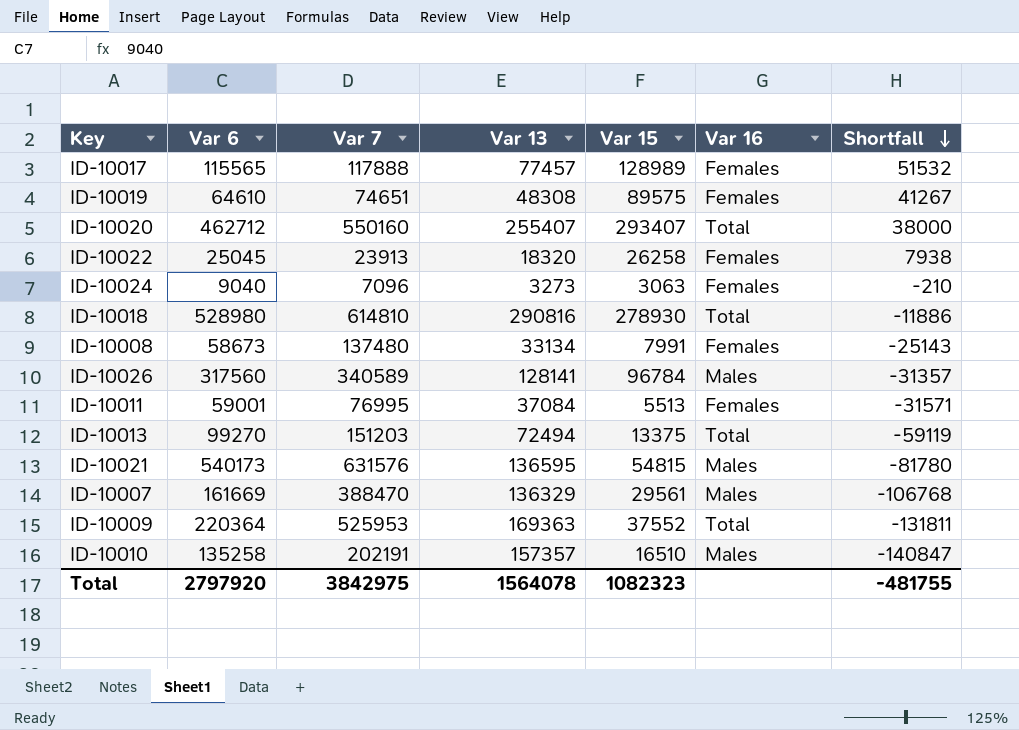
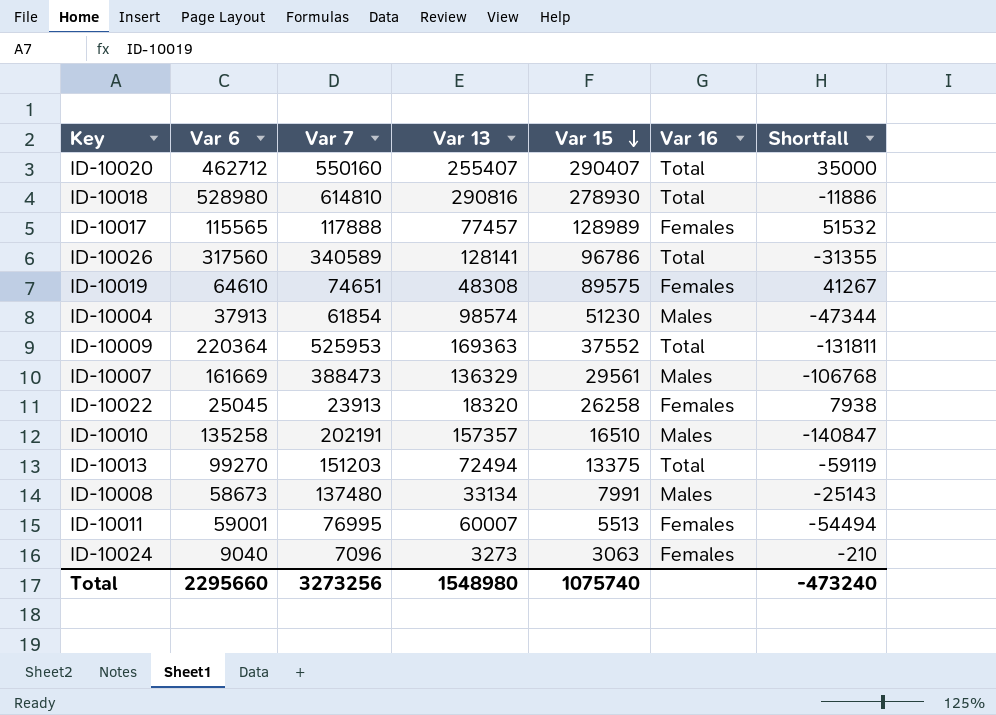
row order: Shortfall descending -> Var 15 descending
row ID-10021: 540173 | 631576 | 136595 | 54815 | Males | -81780 -> none
ID-10020 | Var 15: 293407 -> 290407
ID-10020 | Shortfall: 38000 -> 35000
ID-10026 | Var 15: 96784 -> 96786
ID-10026 | Var 16: Males -> Total
ID-10026 | Shortfall: -31357 -> -31355
row ID-10004: none -> 37913 | 61854 | 98574 | 51230 | Males | -47344
ID-10007 | Var 7: 388470 -> 388473
ID-10008 | Var 16: Females -> Males
ID-10011 | Var 13: 37084 -> 60007
ID-10011 | Shortfall: -31571 -> -54494
Total | Var 6: 2797920 -> 2295660
Total | Var 7: 3842975 -> 3273256
Total | Var 13: 1564078 -> 1548980
Total | Var 15: 1082323 -> 1075740
Total | Shortfall: -481755 -> -473240

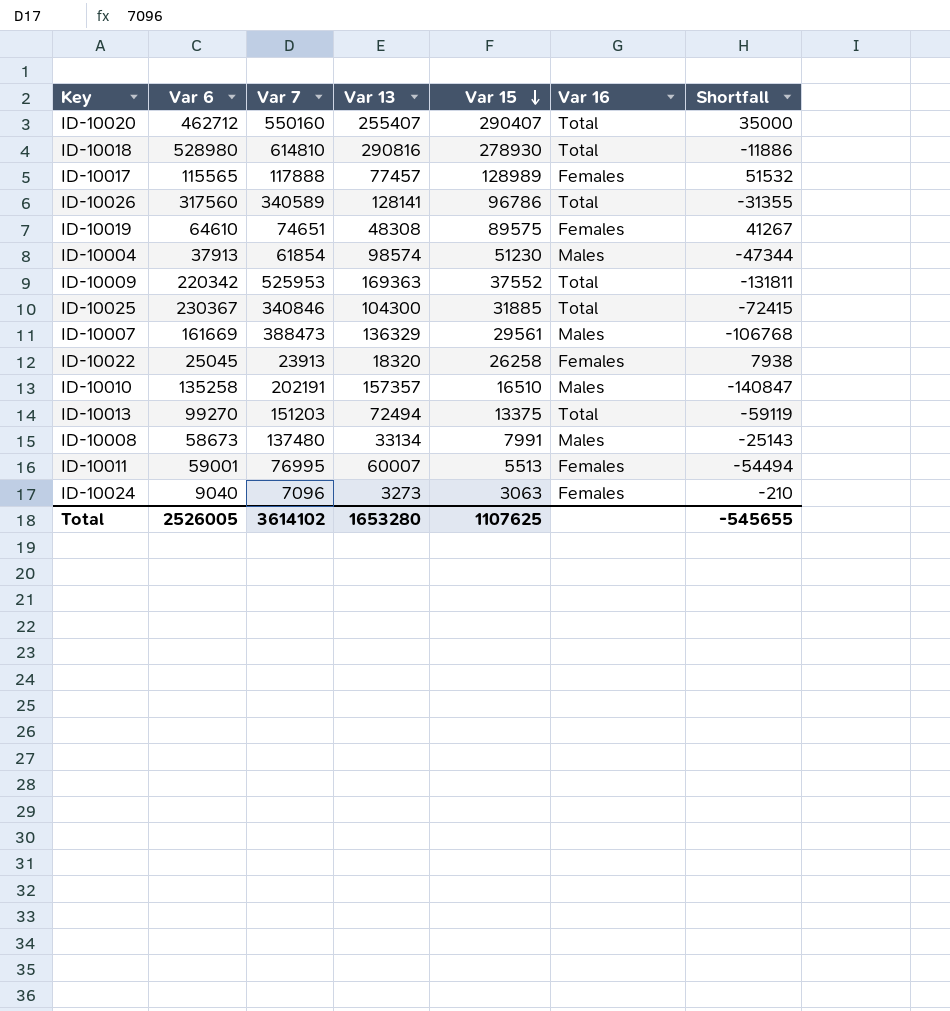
ID-10009 | Var 6: 220364 -> 220342
row ID-10025: none -> 230367 | 340846 | 104300 | 31885 | Total | -72415
Total | Var 6: 2295660 -> 2526005
Total | Var 7: 3273256 -> 3614102
Total | Var 13: 1548980 -> 1653280
Total | Var 15: 1075740 -> 1107625
Total | Shortfall: -473240 -> -545655

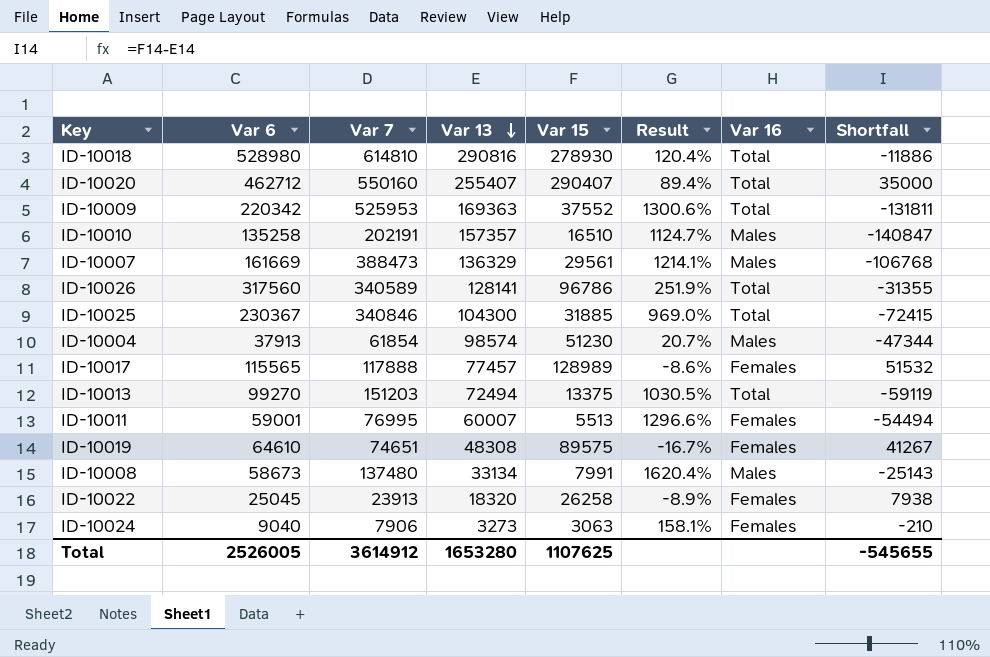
row order: Var 15 descending -> Var 13 descending
column Result | formula: none -> ([Var 7] - [Var 15]) / [Var 15]
ID-10024 | Var 7: 7096 -> 7906
Total | Var 7: 3614102 -> 3614912

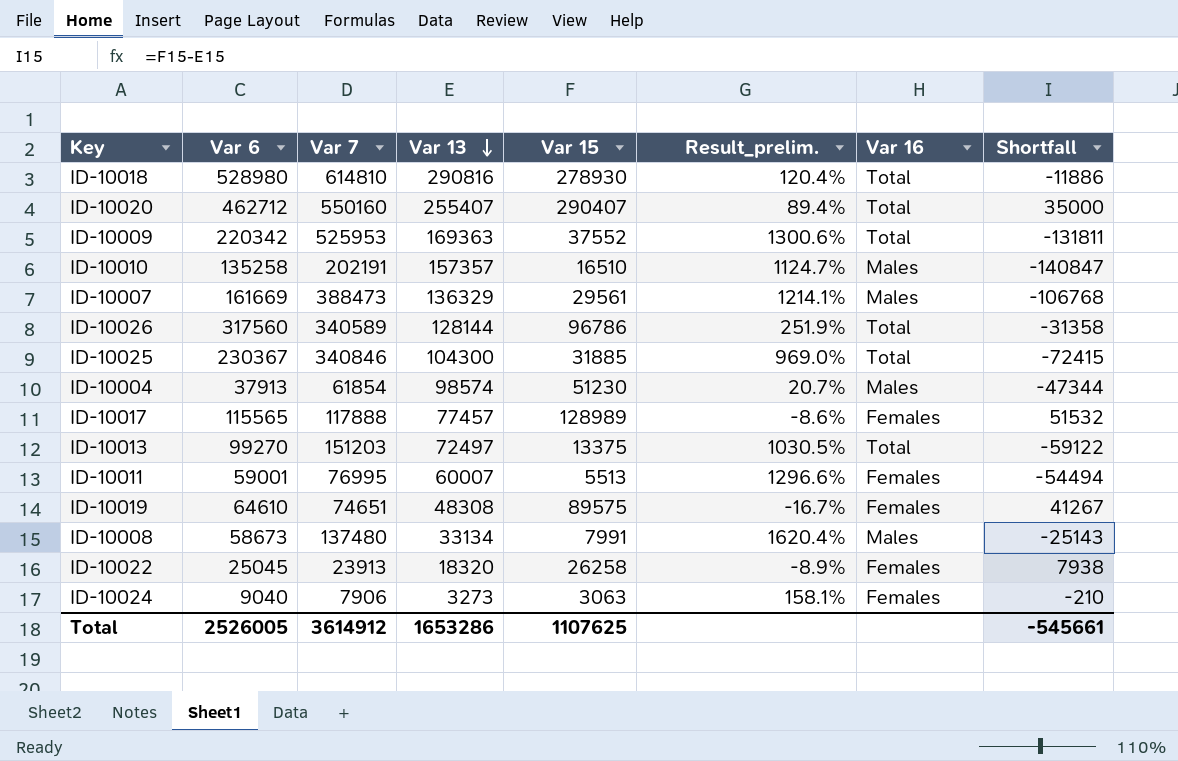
column name: Result -> Result_prelim.
ID-10026 | Var 13: 128141 -> 128144
ID-10026 | Shortfall: -31355 -> -31358
ID-10013 | Var 13: 72494 -> 72497
ID-10013 | Shortfall: -59119 -> -59122
Total | Var 13: 1653280 -> 1653286
Total | Shortfall: -545655 -> -545661

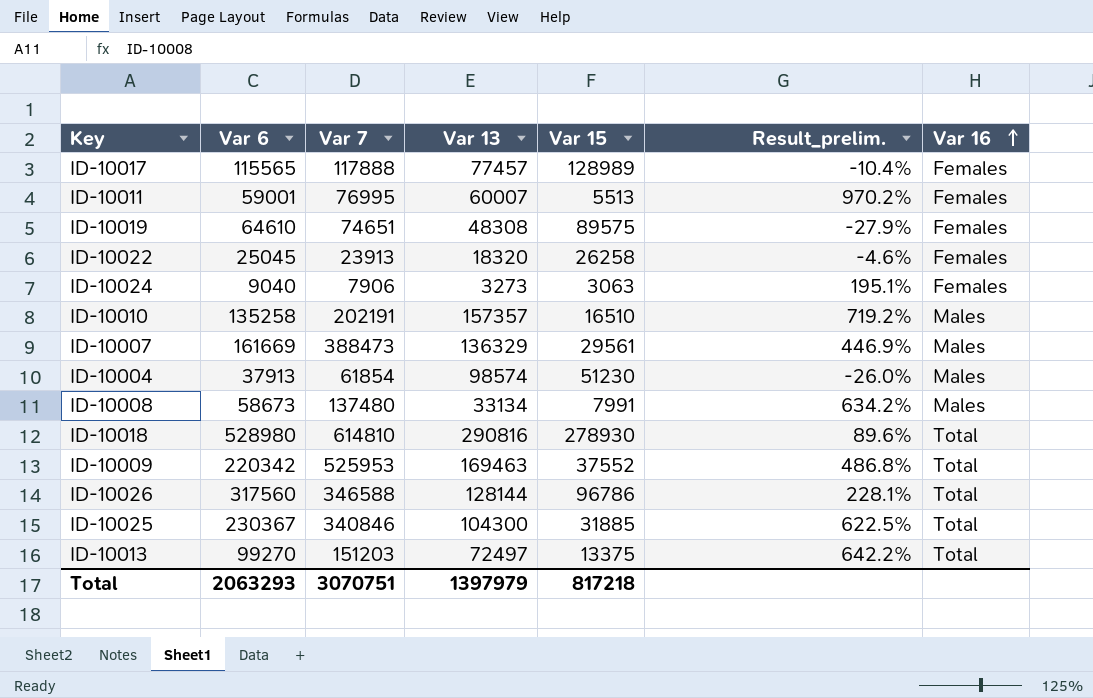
row order: Var 13 descending -> Var 16 ascending
column Shortfall | formula: [Var 15] - [Var 13] -> none
column Result_prelim. | formula: ([Var 7] - [Var 15]) / [Var 15] -> ([Var 6] - [Var 15]) / [Var 15]
row ID-10020: 462712 | 550160 | 255407 | 290407 | 89.4% | Total | 35000 -> none
ID-10009 | Var 13: 169363 -> 169463
ID-10026 | Var 7: 340589 -> 346588
Total | Var 6: 2526005 -> 2063293
Total | Var 7: 3614912 -> 3070751
Total | Var 13: 1653286 -> 1397979
Total | Var 15: 1107625 -> 817218

